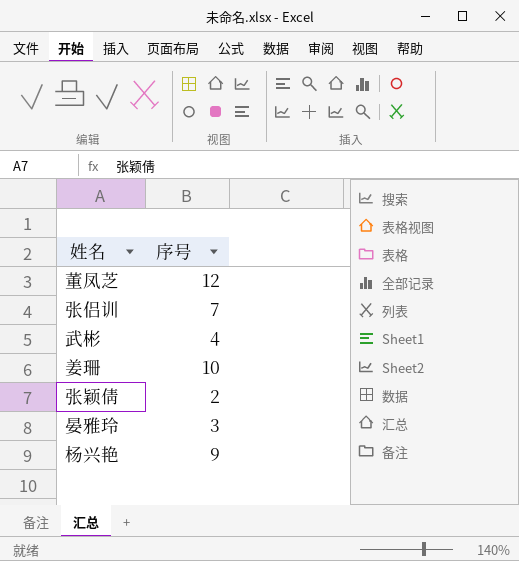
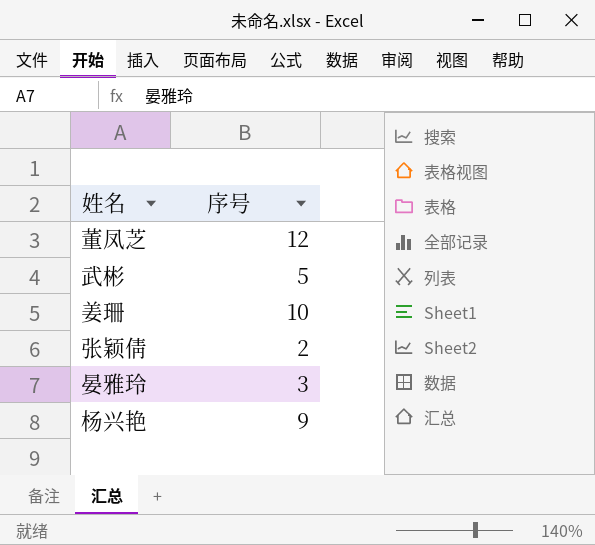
row 张侣训: 7 -> none
武彬 | 序号: 4 -> 5

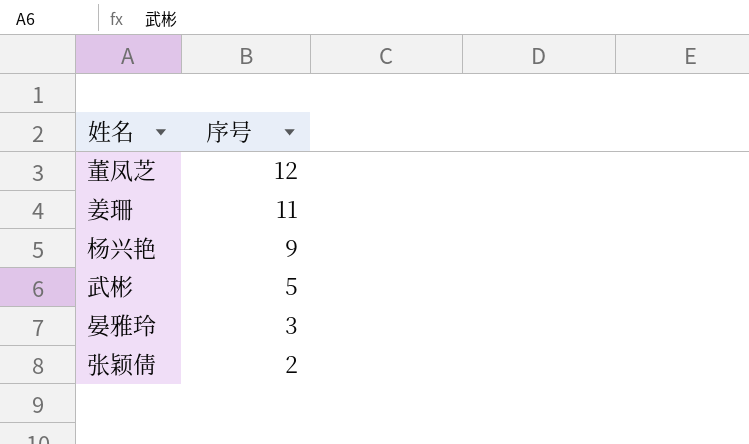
row order: none -> 序号 descending
姜珊 | 序号: 10 -> 11

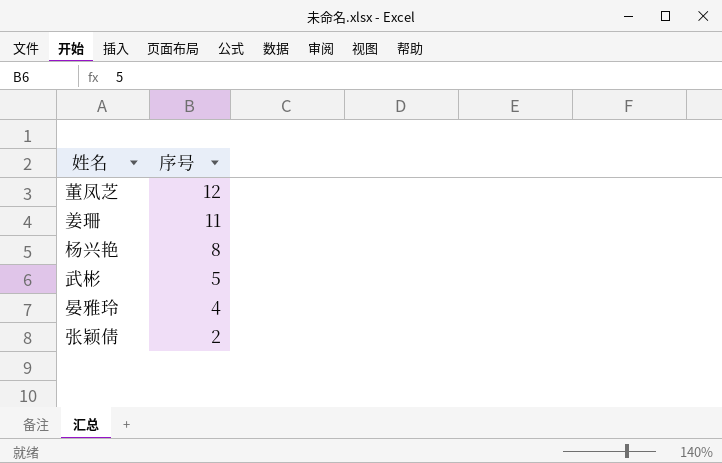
杨兴艳 | 序号: 9 -> 8
晏雅玲 | 序号: 3 -> 4

